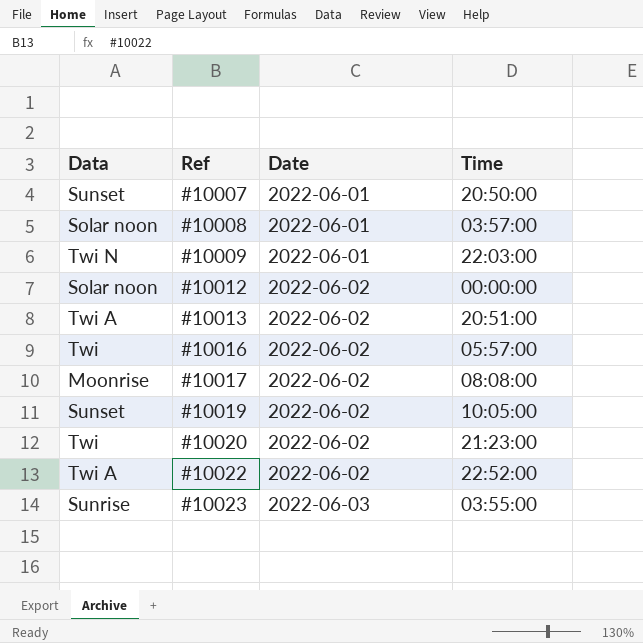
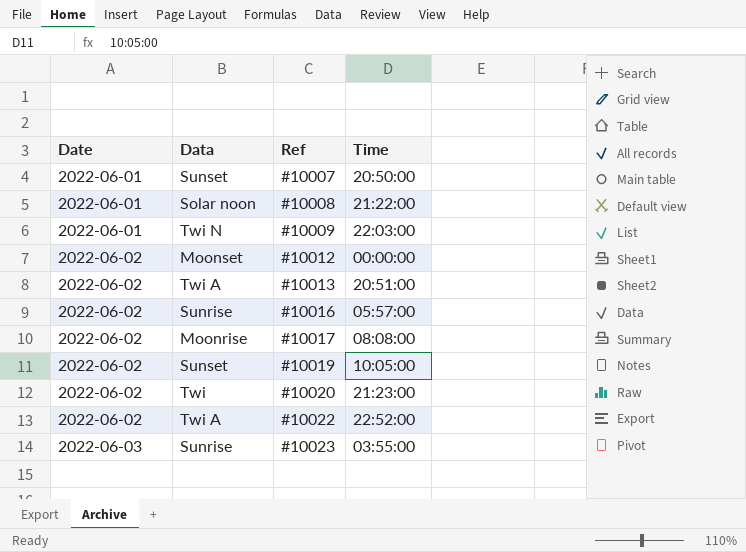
column Date | position: 3 -> 1
#10008 | Time: 03:57:00 -> 21:22:00
#10012 | Data: Solar noon -> Moonset
#10016 | Data: Twi -> Sunrise

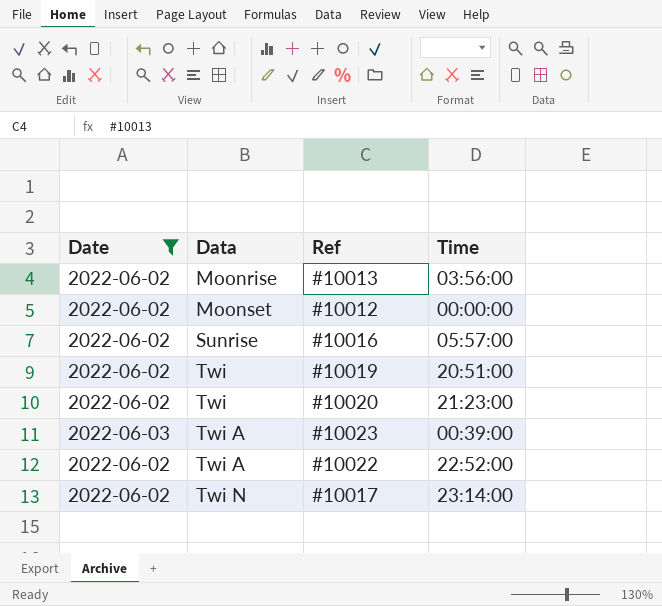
filter: none -> Date != 2022-06-01
row order: Date ascending -> Data ascending
#10013 | Data: Twi A -> Moonrise
#10013 | Time: 20:51:00 -> 03:56:00
#10019 | Data: Sunset -> Twi
#10019 | Time: 10:05:00 -> 20:51:00
#10023 | Data: Sunrise -> Twi A
#10023 | Time: 03:55:00 -> 00:39:00
#10017 | Data: Moonrise -> Twi N
#10017 | Time: 08:08:00 -> 23:14:00

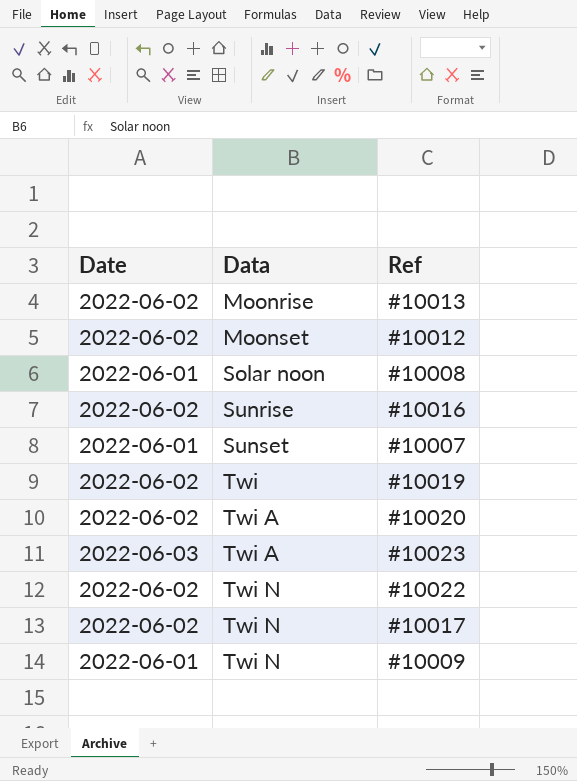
filter: Date != 2022-06-01 -> none
column Time | position: 4 -> none
#10020 | Data: Twi -> Twi A
#10022 | Data: Twi A -> Twi N

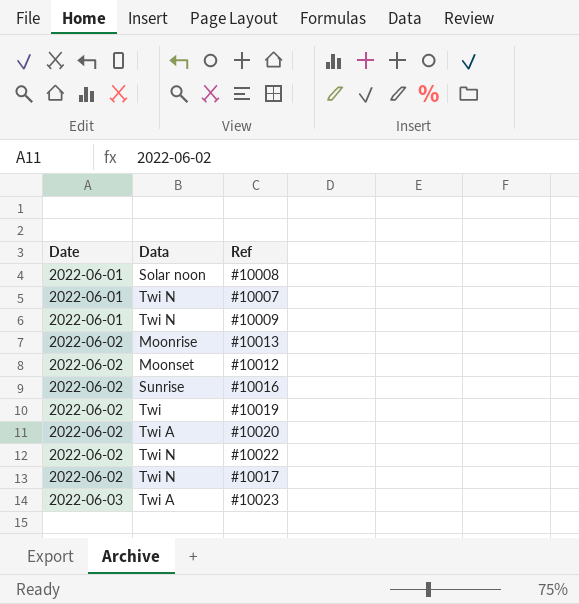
row order: Data ascending -> Date ascending
#10007 | Data: Sunset -> Twi N

